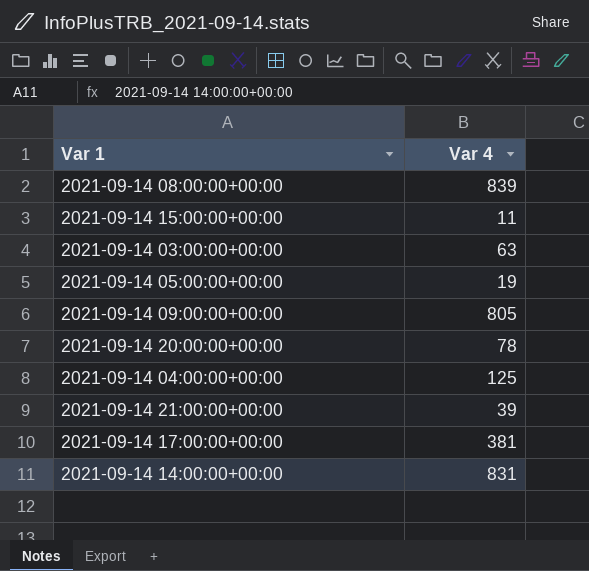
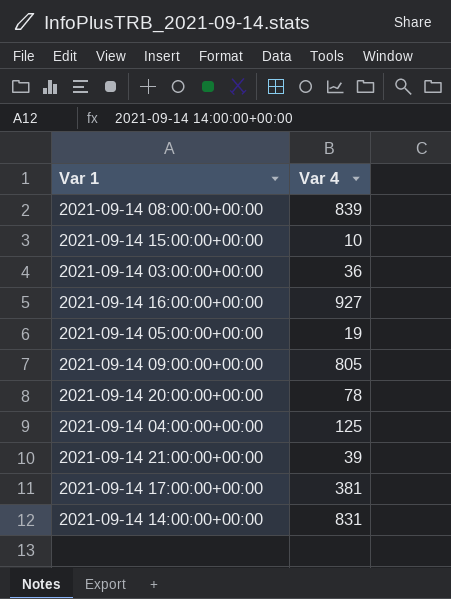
2021-09-14 15:00:00+00:00 | Var 4: 11 -> 10
2021-09-14 03:00:00+00:00 | Var 4: 63 -> 36
row 2021-09-14 16:00:00+00:00: none -> 927

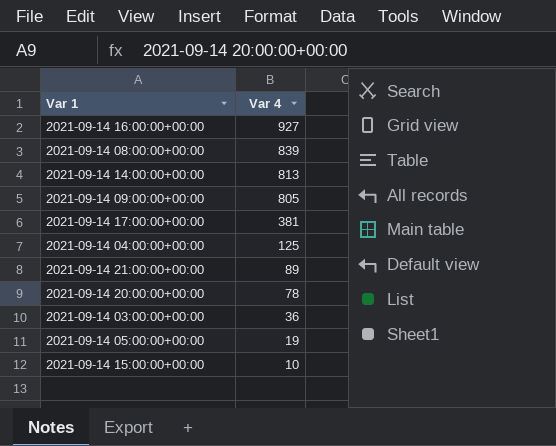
row order: none -> Var 4 descending
2021-09-14 14:00:00+00:00 | Var 4: 831 -> 813
2021-09-14 21:00:00+00:00 | Var 4: 39 -> 89

